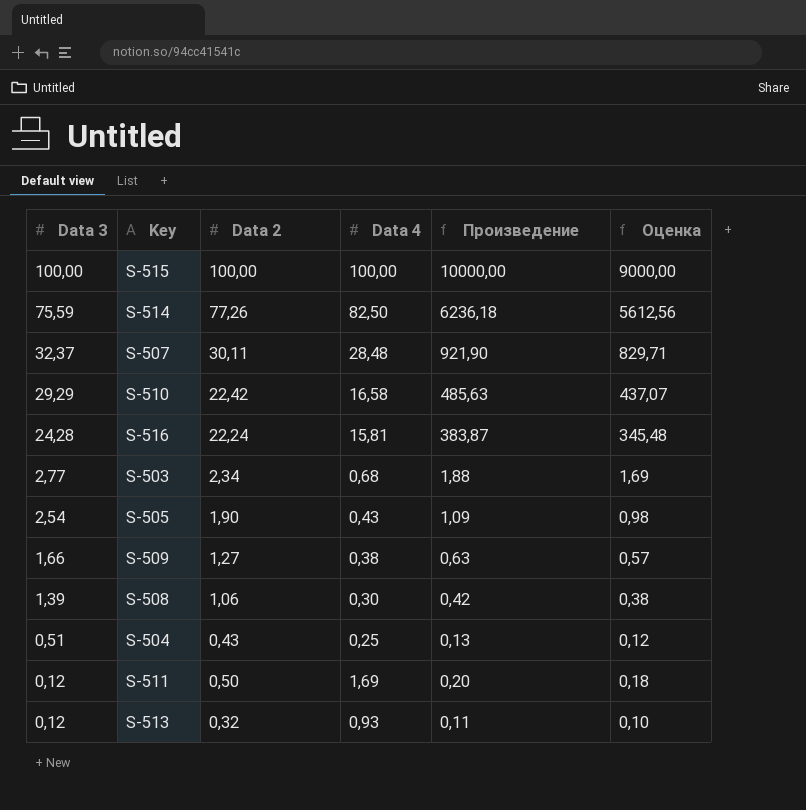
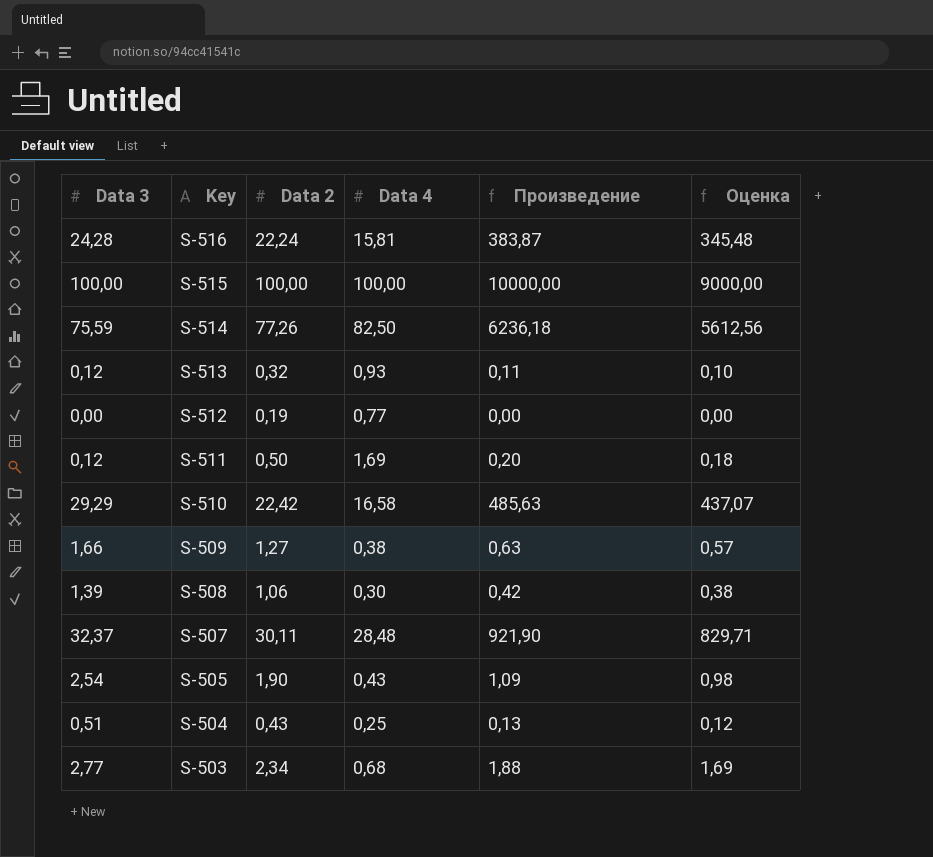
row order: Data 3 descending -> Key descending
row S-512: none -> 0,00 | 0,19 | 0,77 | 0,00 | 0,00

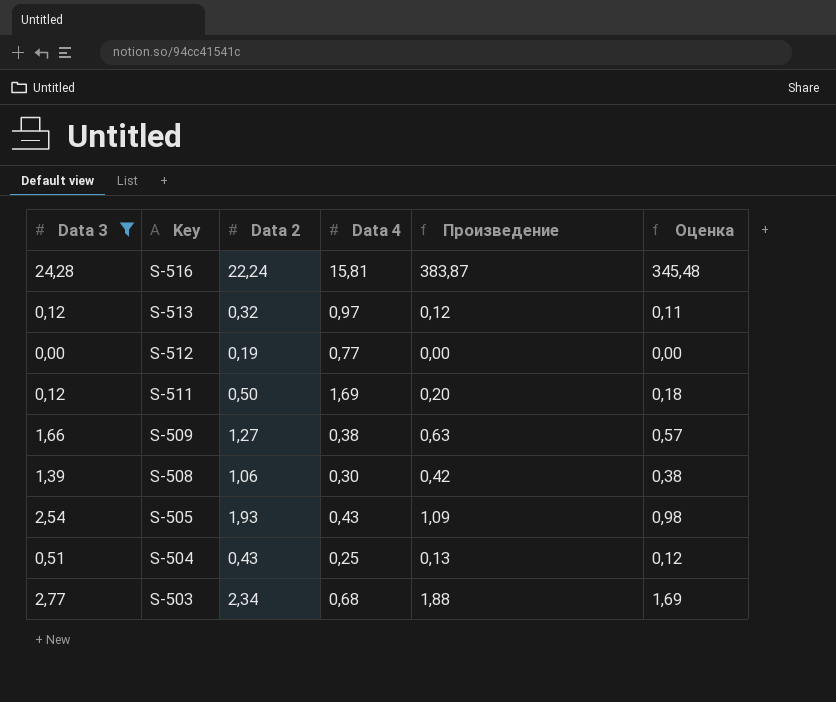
filter: none -> Data 3 <= 24,28
S-513 | Data 4: 0,93 -> 0,97
S-513 | Произведение: 0,11 -> 0,12
S-513 | Оценка: 0,10 -> 0,11
S-505 | Data 2: 1,90 -> 1,93

